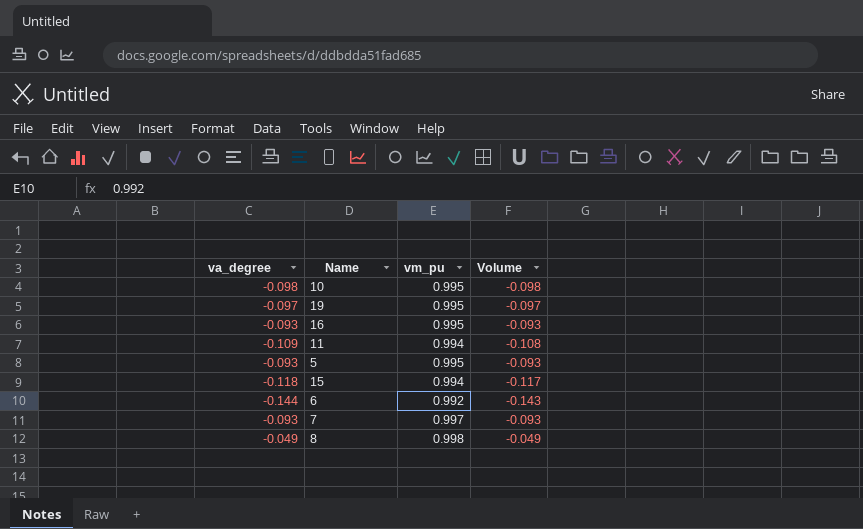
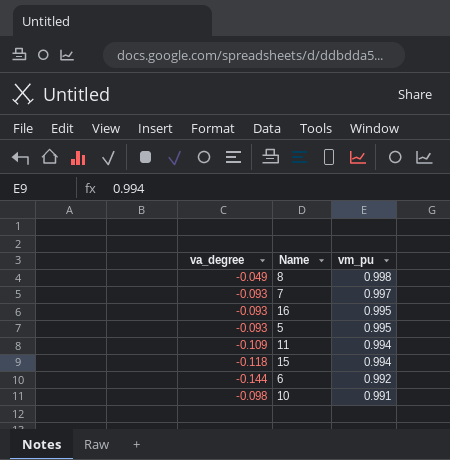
row order: none -> vm_pu descending
column Volume | formula: [va_degree] * [vm_pu] -> none
row 19: -0.097 | 0.995 | -0.097 -> none
10 | vm_pu: 0.995 -> 0.991

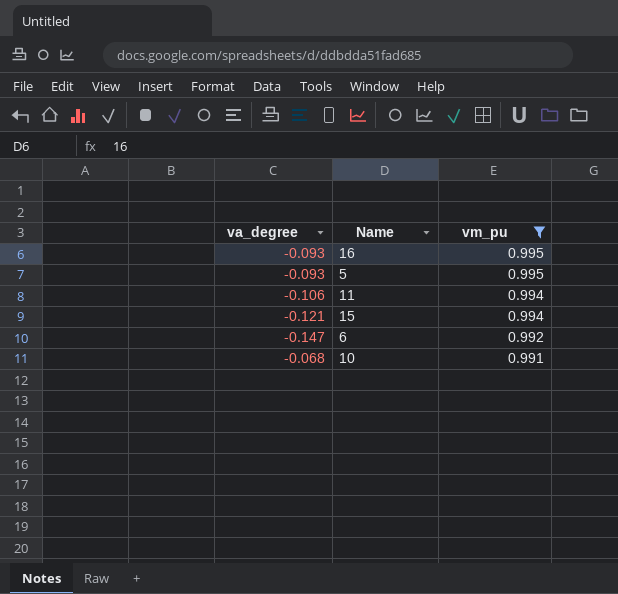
filter: none -> vm_pu <= 0.995
11 | va_degree: -0.109 -> -0.106
15 | va_degree: -0.118 -> -0.121
6 | va_degree: -0.144 -> -0.147
10 | va_degree: -0.098 -> -0.068

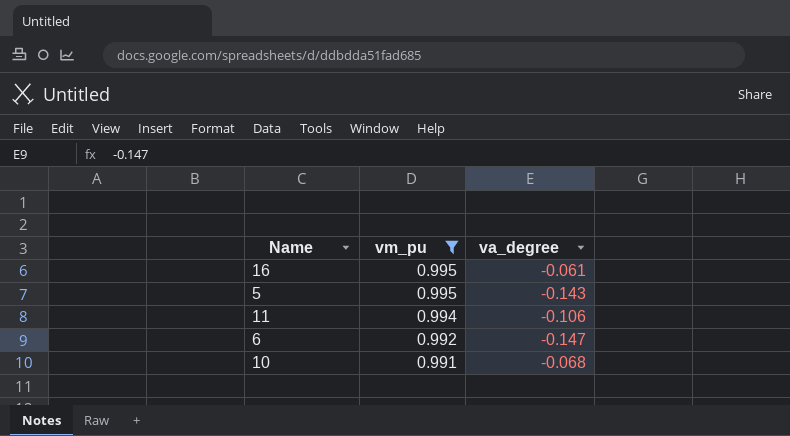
column va_degree | position: 1 -> 3
row 15: -0.121 | 0.994 -> none
16 | va_degree: -0.093 -> -0.061
5 | va_degree: -0.093 -> -0.143

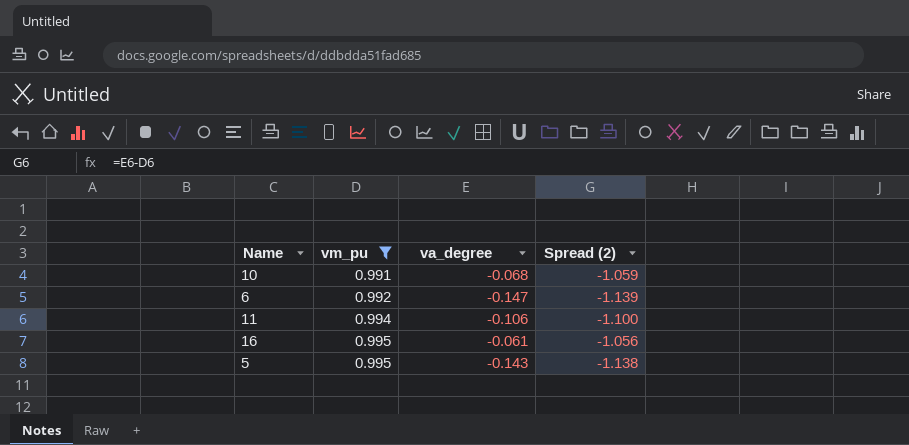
row order: vm_pu descending -> vm_pu ascending
column Spread (2) | formula: none -> [va_degree] - [vm_pu]

